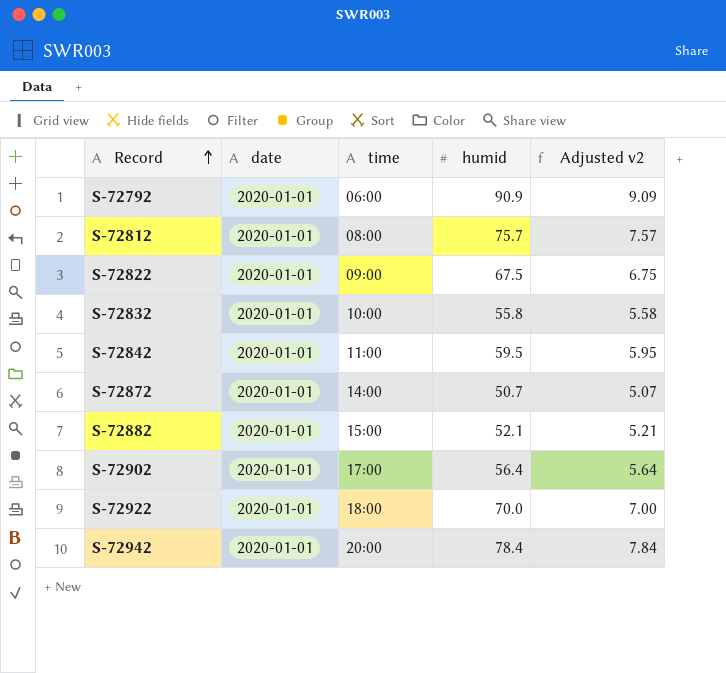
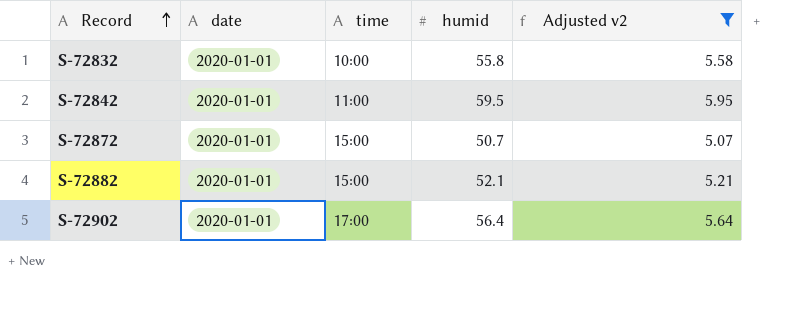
filter: none -> Adjusted v2 <= 5.95
S-72872 | time: 14:00 -> 15:00

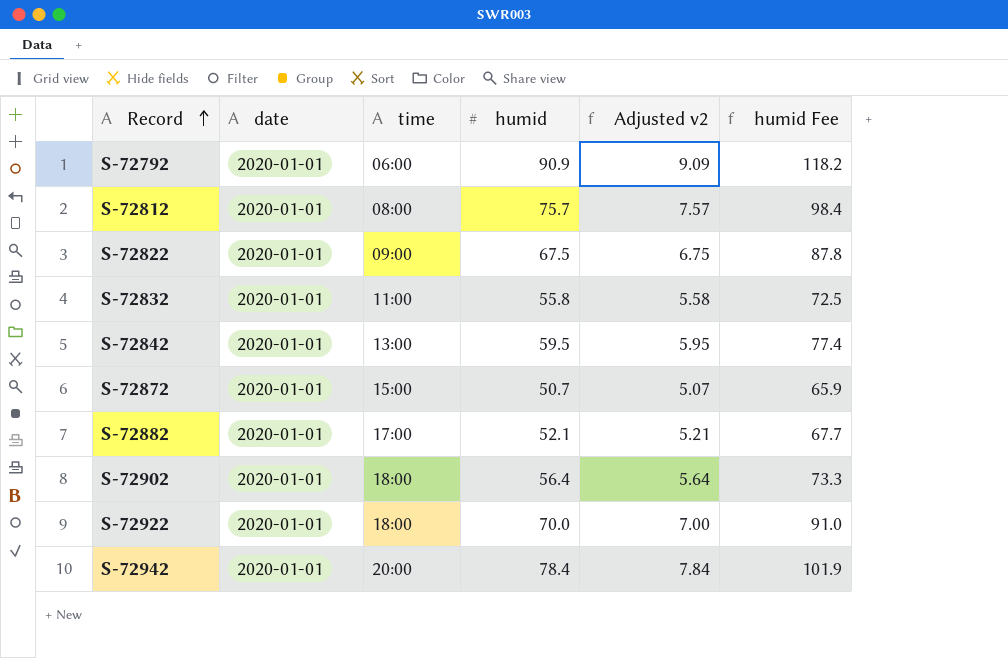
filter: Adjusted v2 <= 5.95 -> none
column humid Fee | formula: none -> [humid] * 1.3
S-72832 | time: 10:00 -> 11:00
S-72842 | time: 11:00 -> 13:00
S-72882 | time: 15:00 -> 17:00
S-72902 | time: 17:00 -> 18:00

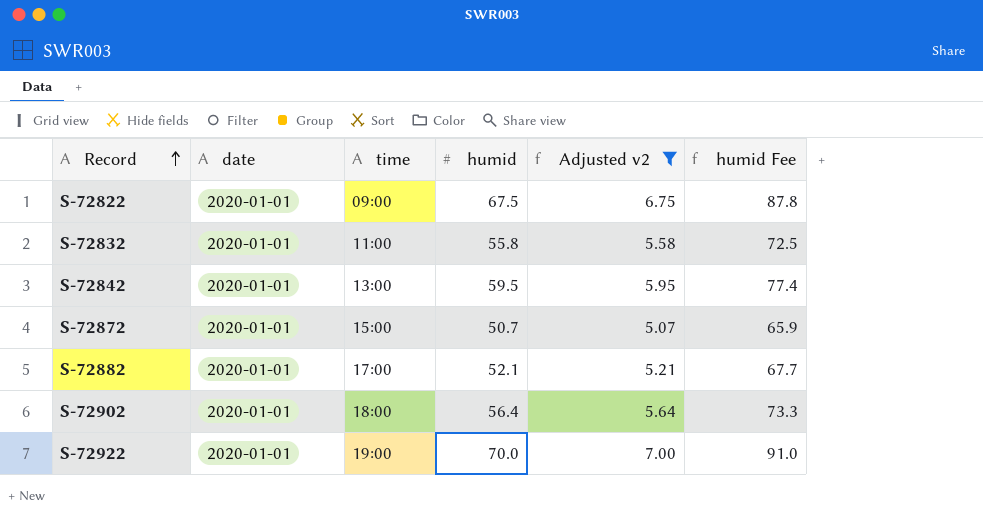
filter: none -> Adjusted v2 <= 7.00
S-72922 | time: 18:00 -> 19:00

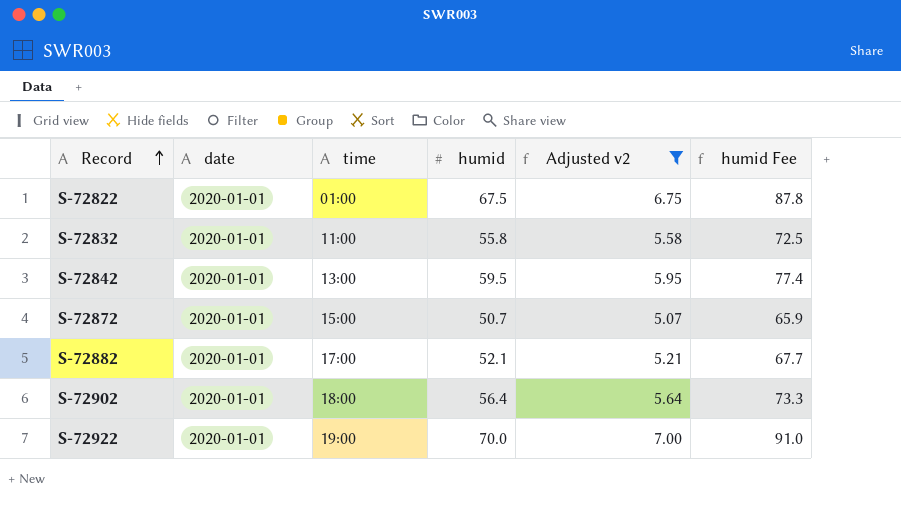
S-72822 | time: 09:00 -> 01:00

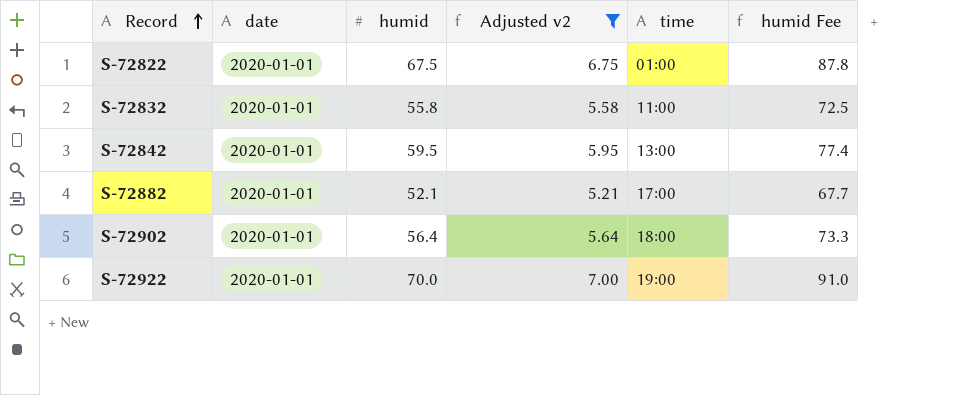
column time | position: 3 -> 5
row S-72872: 2020-01-01 | 15:00 | 50.7 | 5.07 | 65.9 -> none

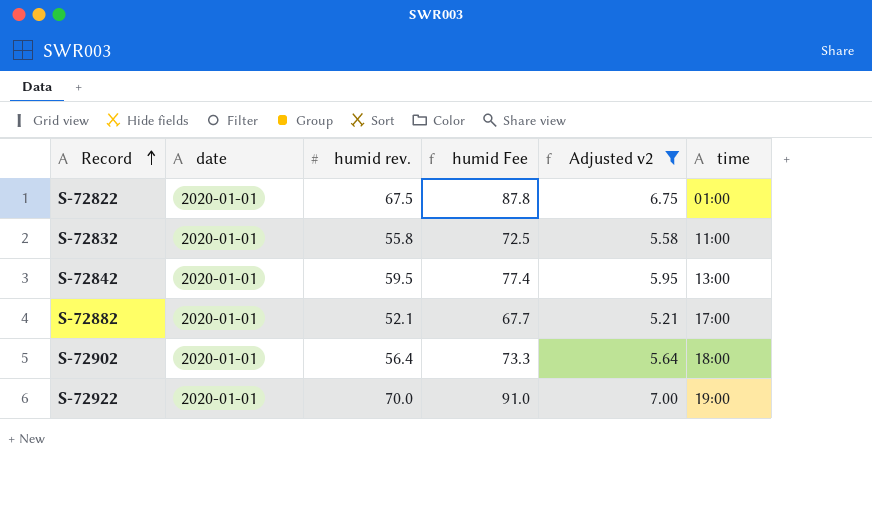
column name: humid -> humid rev.
column humid Fee | position: 6 -> 4

